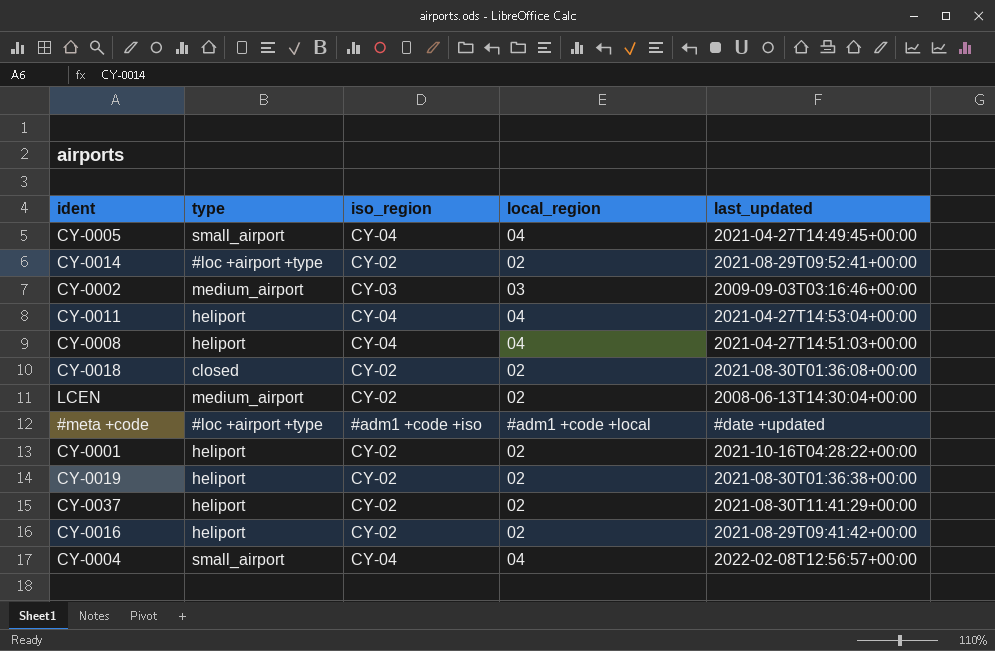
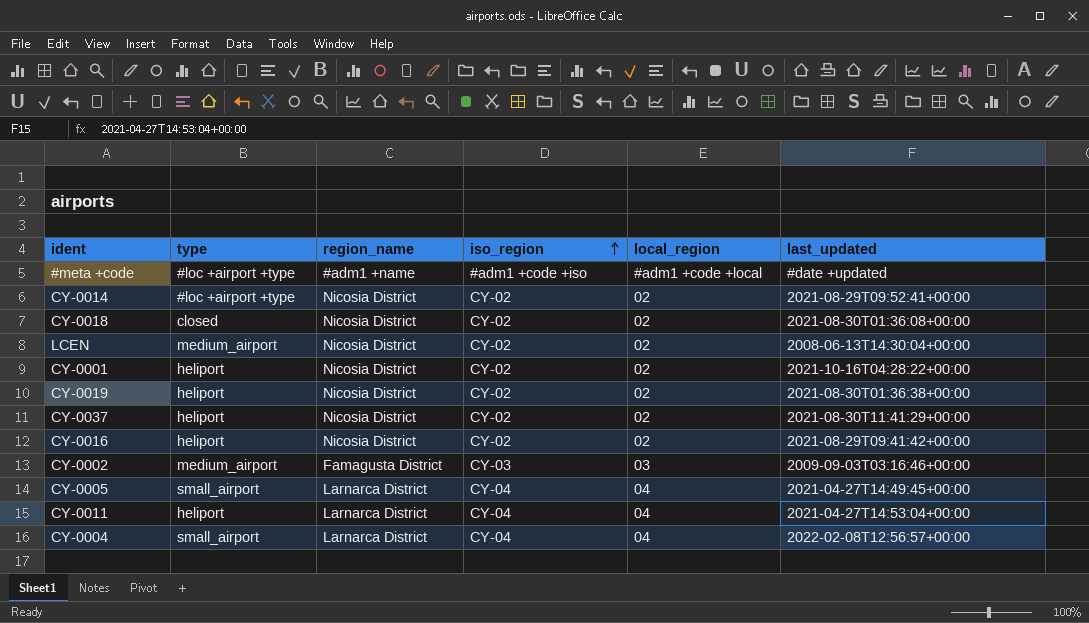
row order: none -> iso_region ascending
column region_name | position: none -> 3
row CY-0008: heliport | CY-04 | 04 | 2021-04-27T14:51:03+00:00 -> none

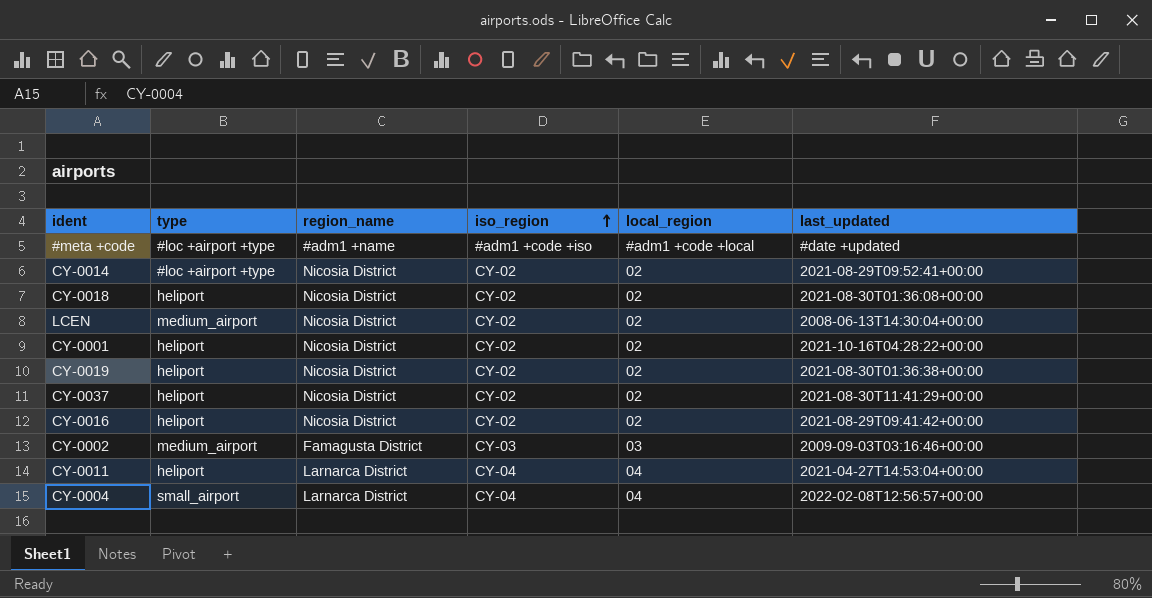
row CY-0005: small_airport | Larnarca District | CY-04 | 04 | 2021-04-27T14:49:45+00:00 -> none
CY-0018 | type: closed -> heliport

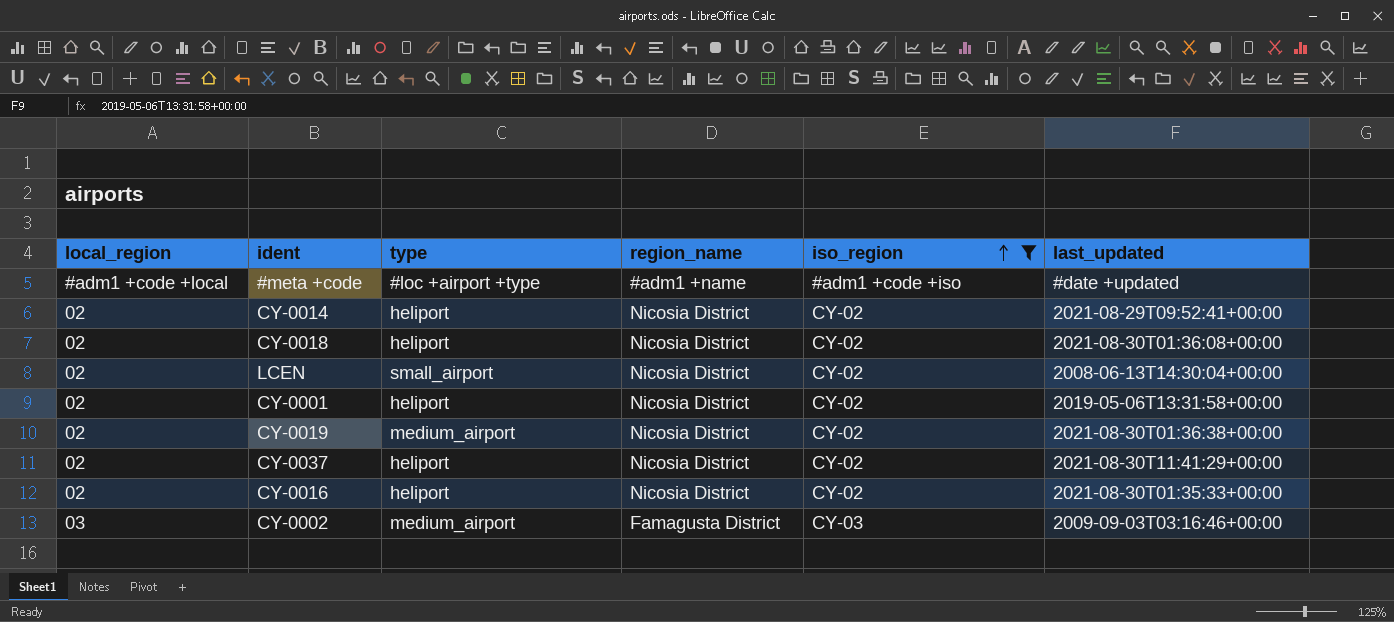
filter: none -> iso_region != CY-04
column local_region | position: 5 -> 1
CY-0014 | type: #loc +airport +type -> heliport
LCEN | type: medium_airport -> small_airport
CY-0001 | last_updated: 2021-10-16T04:28:22+00:00 -> 2019-05-06T13:31:58+00:00
CY-0019 | type: heliport -> medium_airport
CY-0016 | last_updated: 2021-08-29T09:41:42+00:00 -> 2021-08-30T01:35:33+00:00

